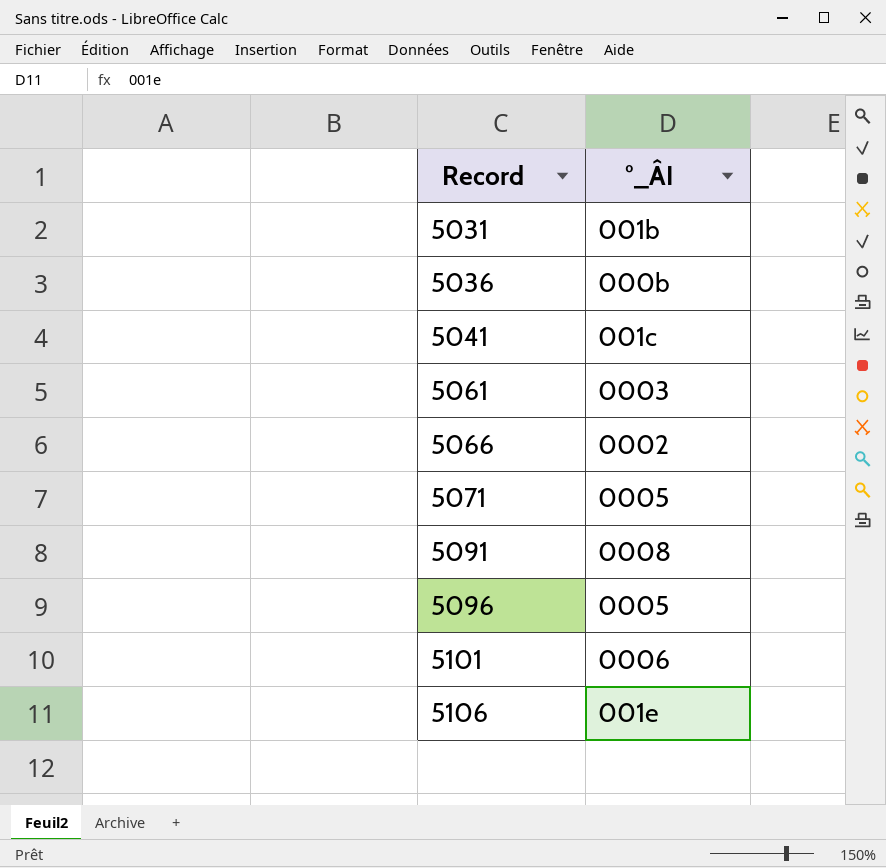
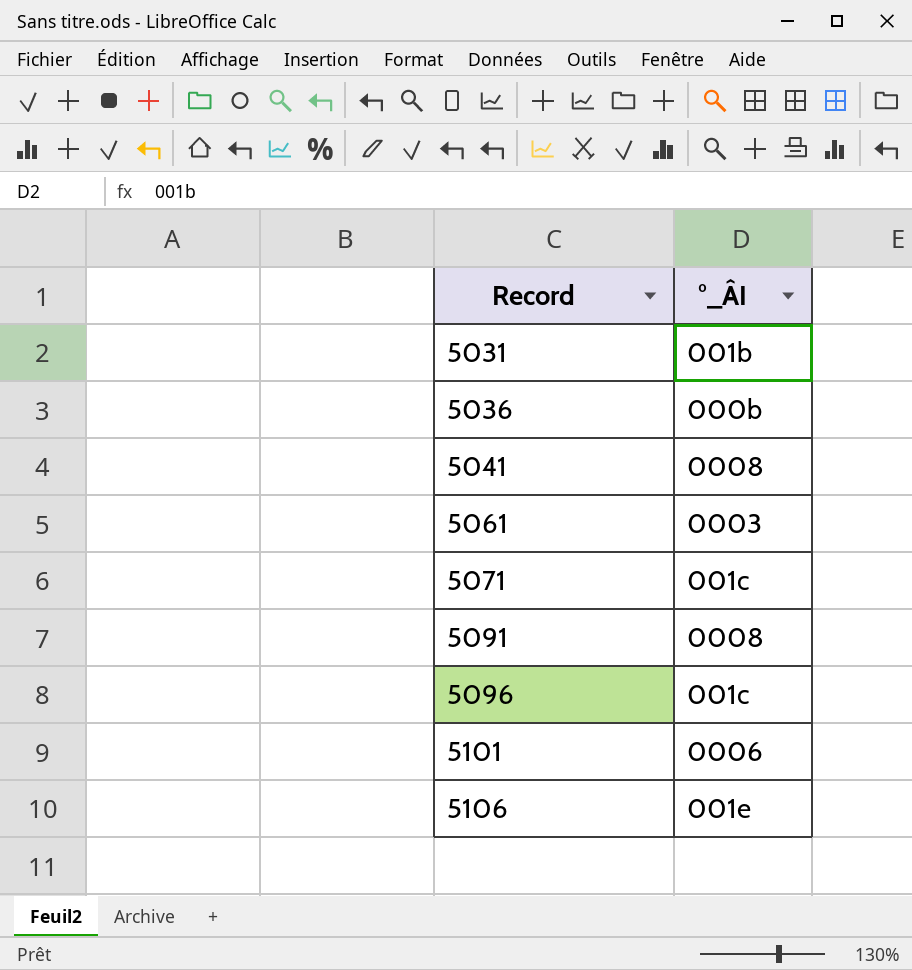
row 5066: 0002 -> none
5041 | °_ÂI: 001c -> 0008
5071 | °_ÂI: 0005 -> 001c
5096 | °_ÂI: 0005 -> 001c

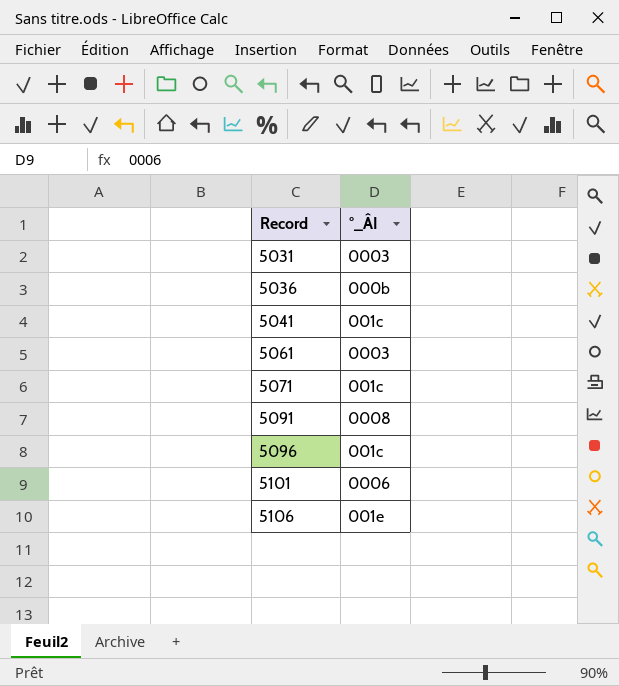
5031 | °_ÂI: 001b -> 0003
5041 | °_ÂI: 0008 -> 001c

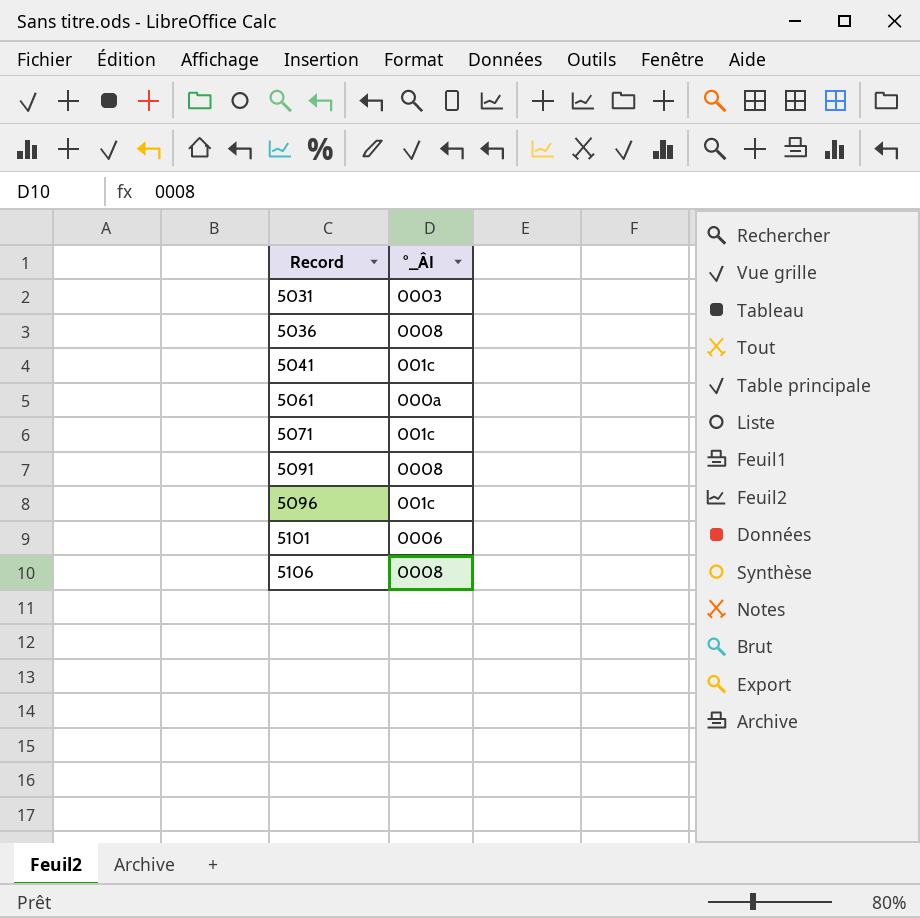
5036 | °_ÂI: 000b -> 0008
5061 | °_ÂI: 0003 -> 000a
5106 | °_ÂI: 001e -> 0008

